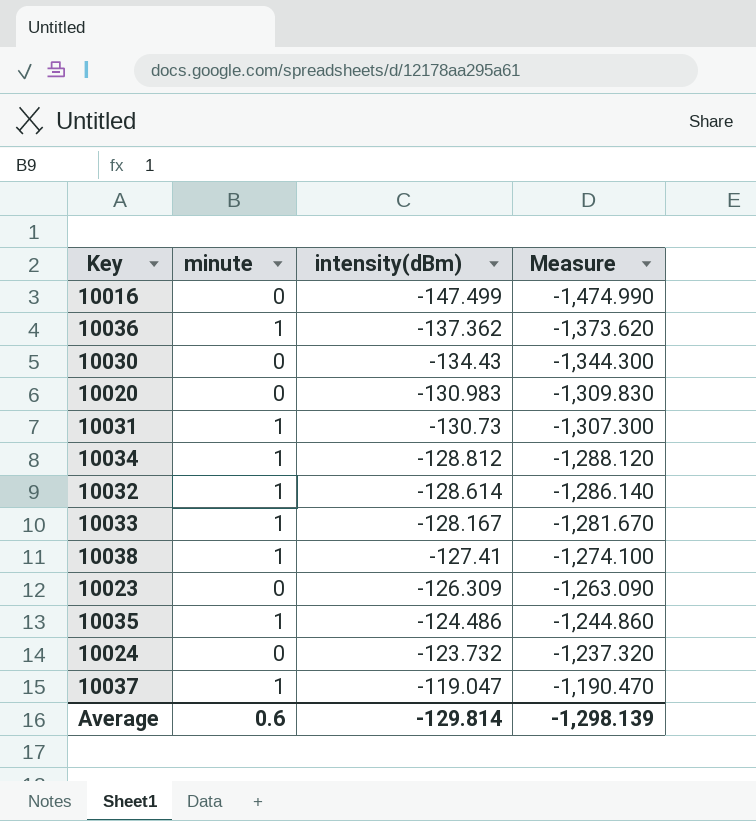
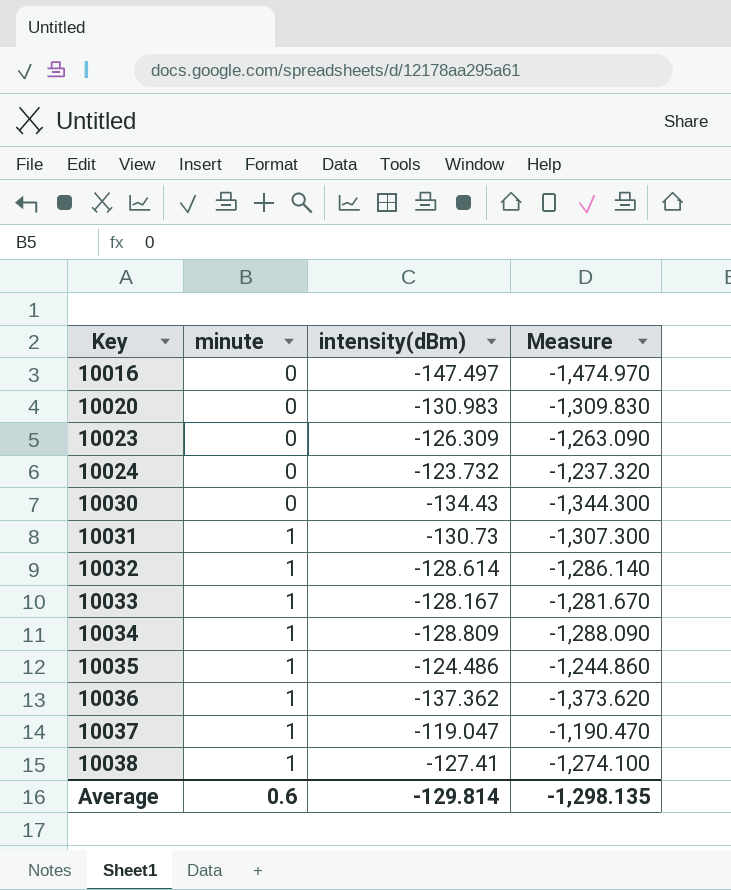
row order: intensity(dBm) ascending -> Key ascending
10016 | intensity(dBm): -147.499 -> -147.497
10016 | Measure: -1,474.990 -> -1,474.970
10034 | intensity(dBm): -128.812 -> -128.809
10034 | Measure: -1,288.120 -> -1,288.090
Average | Measure: -1,298.139 -> -1,298.135

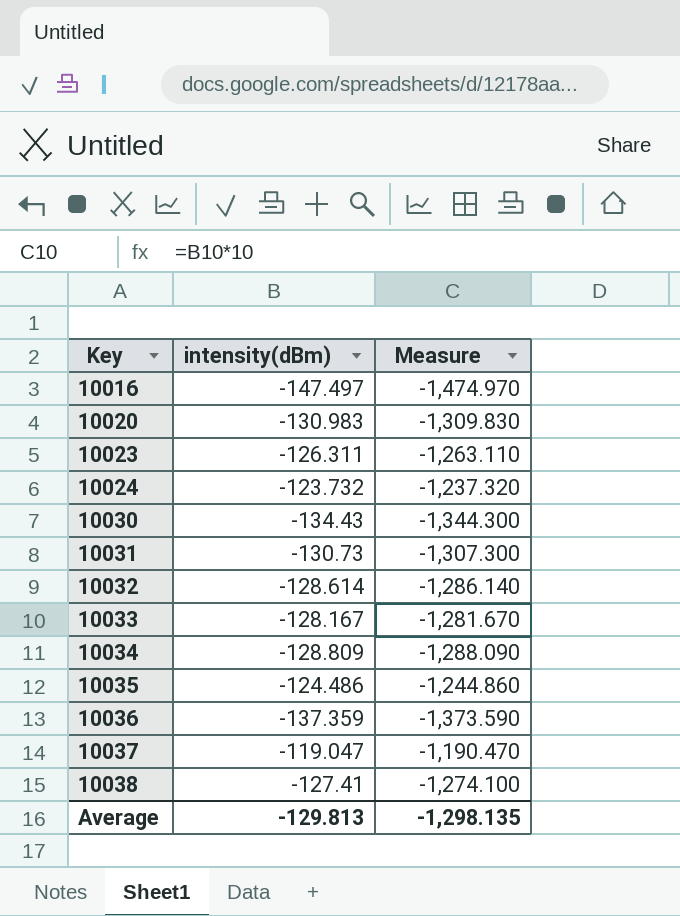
column minute | position: 2 -> none
10023 | intensity(dBm): -126.309 -> -126.311
10023 | Measure: -1,263.090 -> -1,263.110
10036 | intensity(dBm): -137.362 -> -137.359
10036 | Measure: -1,373.620 -> -1,373.590
Average | intensity(dBm): -129.814 -> -129.813

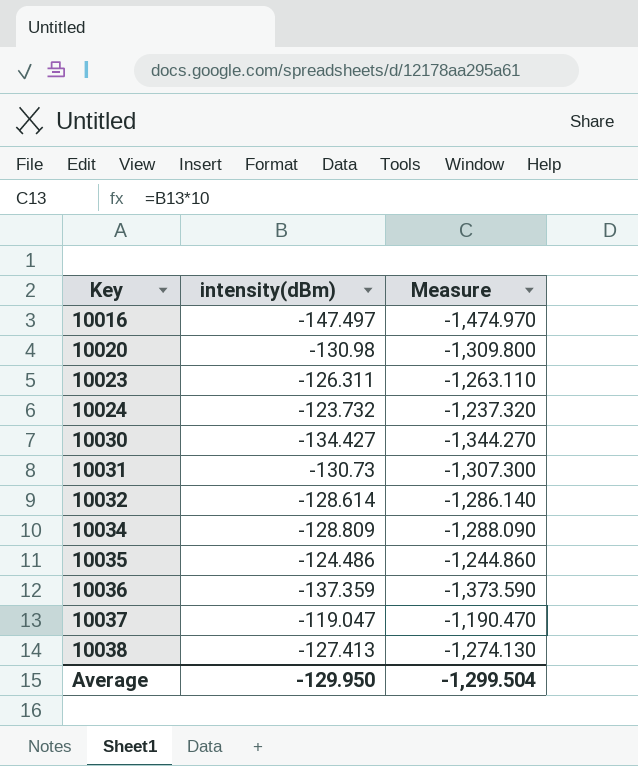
row 10033: -128.167 | -1,281.670 -> none
10020 | intensity(dBm): -130.983 -> -130.98
10020 | Measure: -1,309.830 -> -1,309.800
10030 | intensity(dBm): -134.43 -> -134.427
10030 | Measure: -1,344.300 -> -1,344.270
10038 | intensity(dBm): -127.41 -> -127.413
10038 | Measure: -1,274.100 -> -1,274.130
Average | intensity(dBm): -129.813 -> -129.950
Average | Measure: -1,298.135 -> -1,299.504

